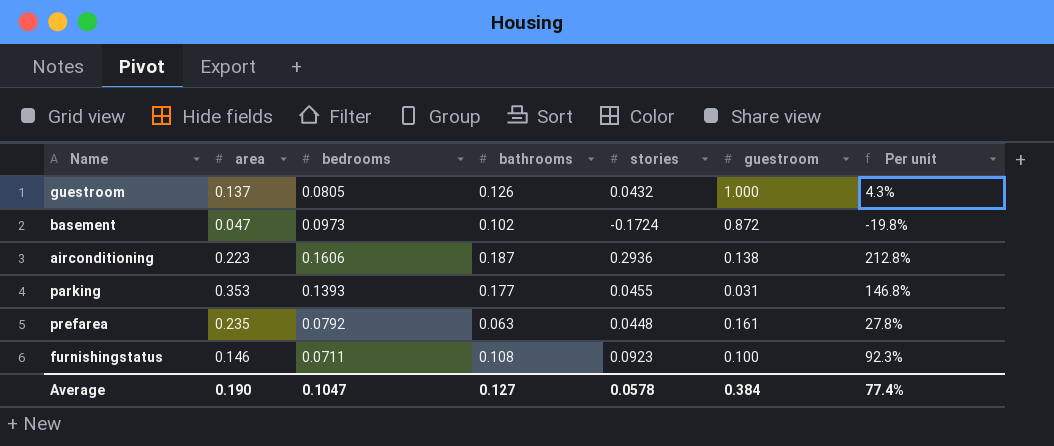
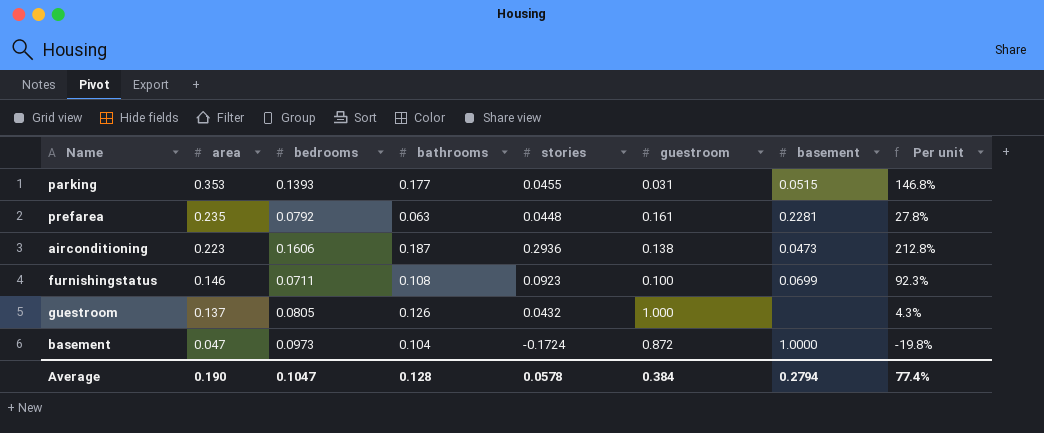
row order: none -> area descending
column basement | position: none -> 7
basement | bathrooms: 0.102 -> 0.104
Average | bathrooms: 0.127 -> 0.128

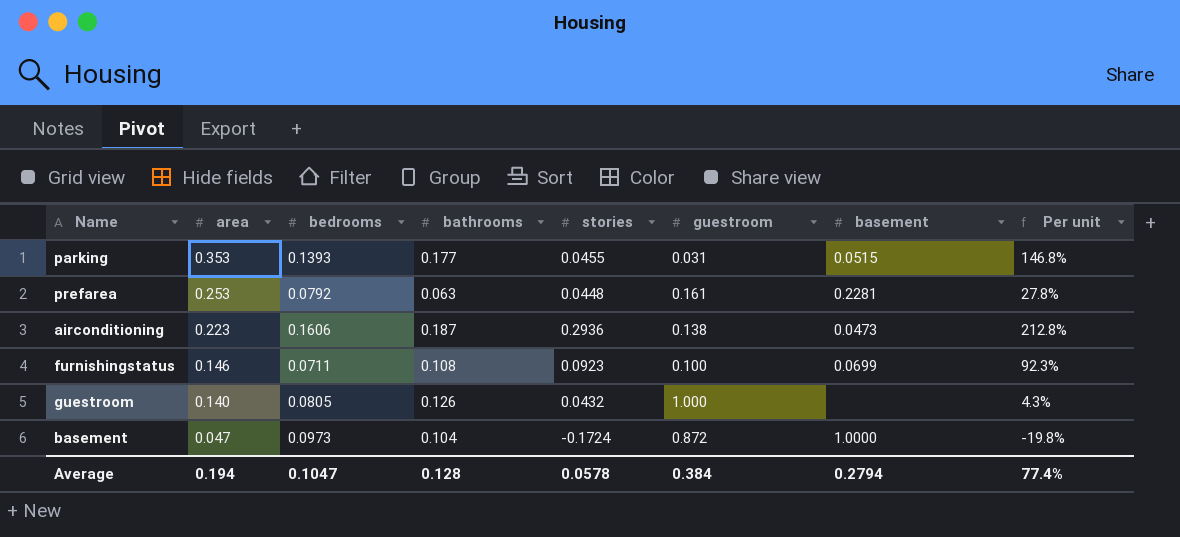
prefarea | area: 0.235 -> 0.253
guestroom | area: 0.137 -> 0.140
Average | area: 0.190 -> 0.194

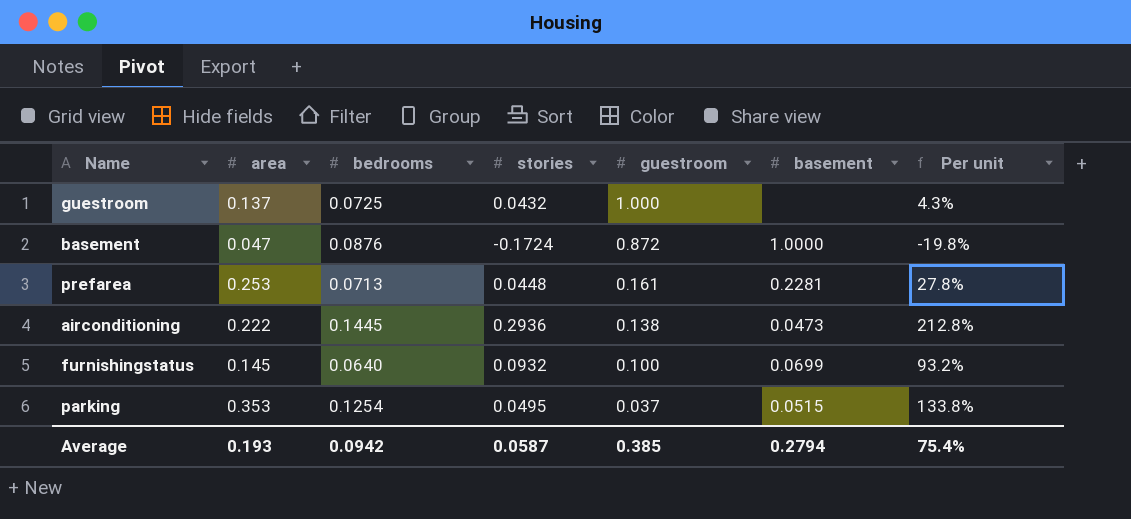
row order: area descending -> guestroom descending
column bathrooms | position: 4 -> none
guestroom | area: 0.140 -> 0.137
guestroom | bedrooms: 0.0805 -> 0.0725
basement | bedrooms: 0.0973 -> 0.0876
prefarea | bedrooms: 0.0792 -> 0.0713
airconditioning | area: 0.223 -> 0.222
airconditioning | bedrooms: 0.1606 -> 0.1445
furnishingstatus | area: 0.146 -> 0.145
furnishingstatus | bedrooms: 0.0711 -> 0.0640
furnishingstatus | stories: 0.0923 -> 0.0932
furnishingstatus | Per unit: 92.3% -> 93.2%
parking | bedrooms: 0.1393 -> 0.1254
parking | stories: 0.0455 -> 0.0495
parking | guestroom: 0.031 -> 0.037
parking | Per unit: 146.8% -> 133.8%
Average | area: 0.194 -> 0.193
Average | bedrooms: 0.1047 -> 0.0942
Average | stories: 0.0578 -> 0.0587
Average | guestroom: 0.384 -> 0.385
Average | Per unit: 77.4% -> 75.4%

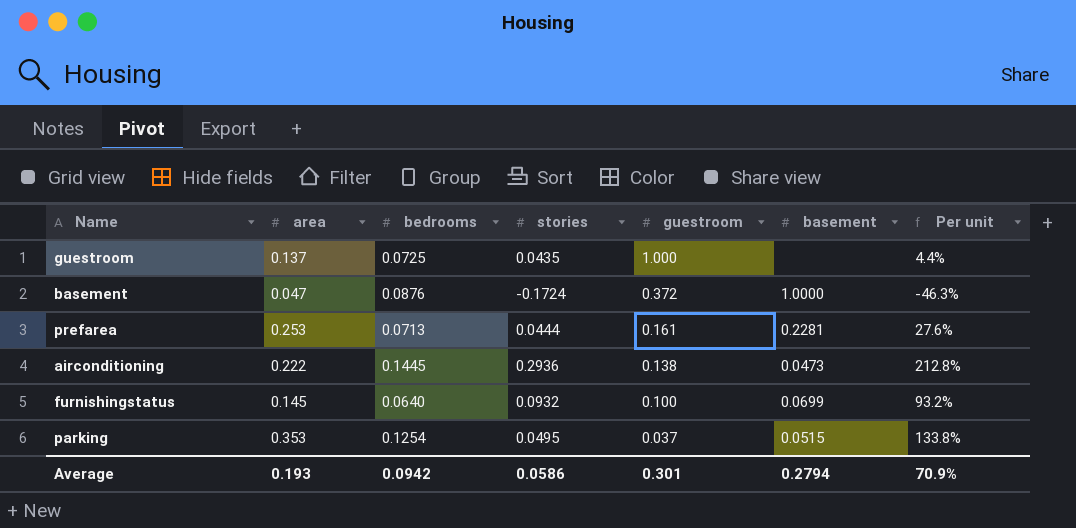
guestroom | stories: 0.0432 -> 0.0435
guestroom | Per unit: 4.3% -> 4.4%
basement | guestroom: 0.872 -> 0.372
basement | Per unit: -19.8% -> -46.3%
prefarea | stories: 0.0448 -> 0.0444
prefarea | Per unit: 27.8% -> 27.6%
Average | stories: 0.0587 -> 0.0586
Average | guestroom: 0.385 -> 0.301
Average | Per unit: 75.4% -> 70.9%

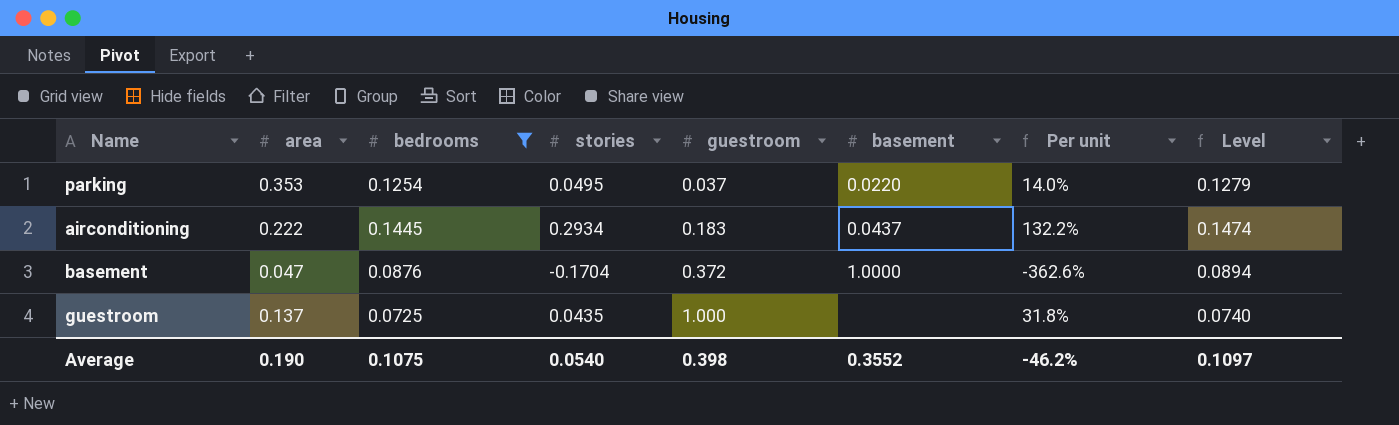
filter: none -> bedrooms >= 0.0725
row order: guestroom descending -> guestroom ascending
column Per unit | formula: [stories] / [guestroom] -> [stories] / [area]
column Level | formula: none -> [bedrooms] * 1.02
parking | basement: 0.0515 -> 0.0220
airconditioning | stories: 0.2936 -> 0.2934
airconditioning | guestroom: 0.138 -> 0.183
airconditioning | basement: 0.0473 -> 0.0437
basement | stories: -0.1724 -> -0.1704
Average | area: 0.193 -> 0.190
Average | bedrooms: 0.0942 -> 0.1075
Average | stories: 0.0586 -> 0.0540
Average | guestroom: 0.301 -> 0.398
Average | basement: 0.2794 -> 0.3552
Average | Per unit: 70.9% -> -46.2%

